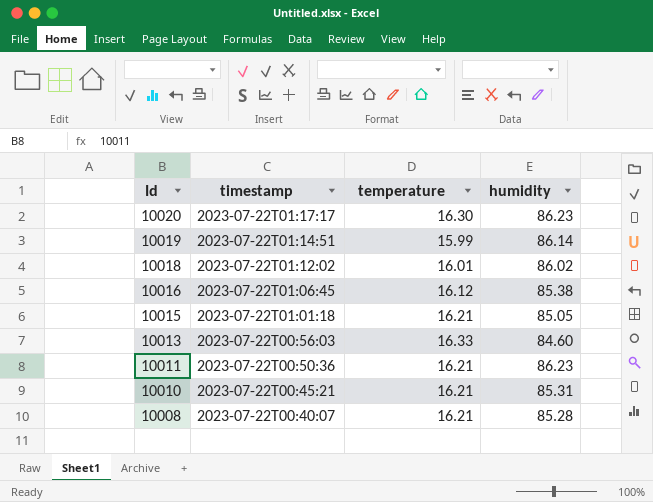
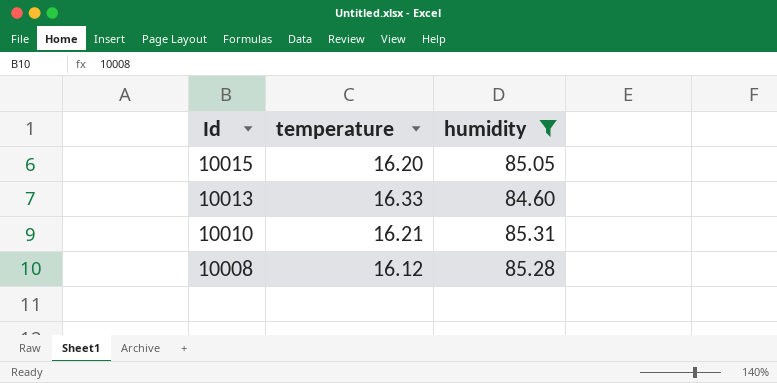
filter: none -> humidity <= 85.31
column timestamp | position: 2 -> none
10015 | temperature: 16.21 -> 16.20
10008 | temperature: 16.21 -> 16.12

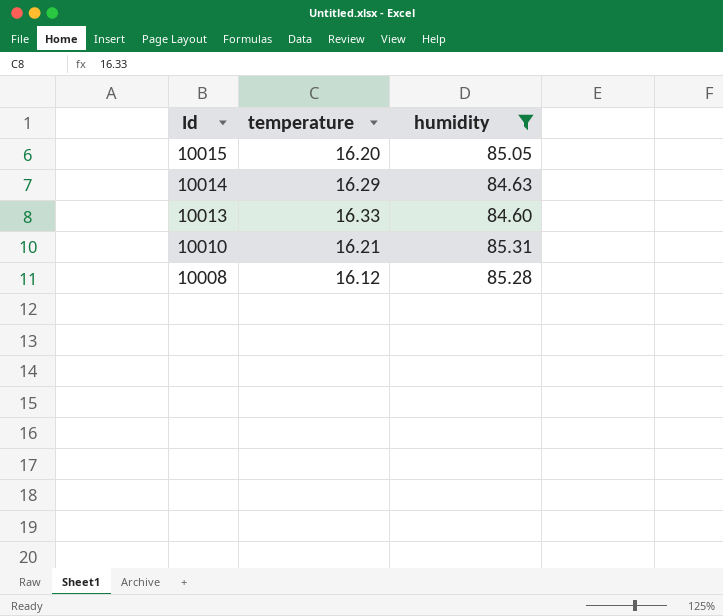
row 10014: none -> 16.29 | 84.63

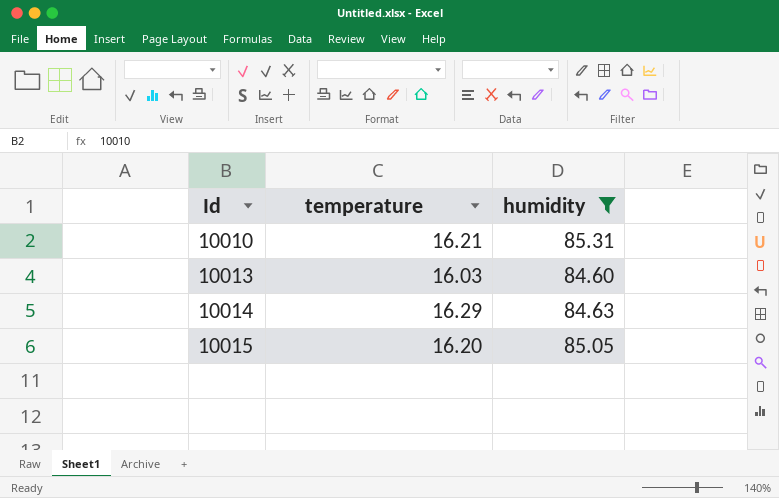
row order: Id descending -> Id ascending
row 10008: 16.12 | 85.28 -> none
10013 | temperature: 16.33 -> 16.03

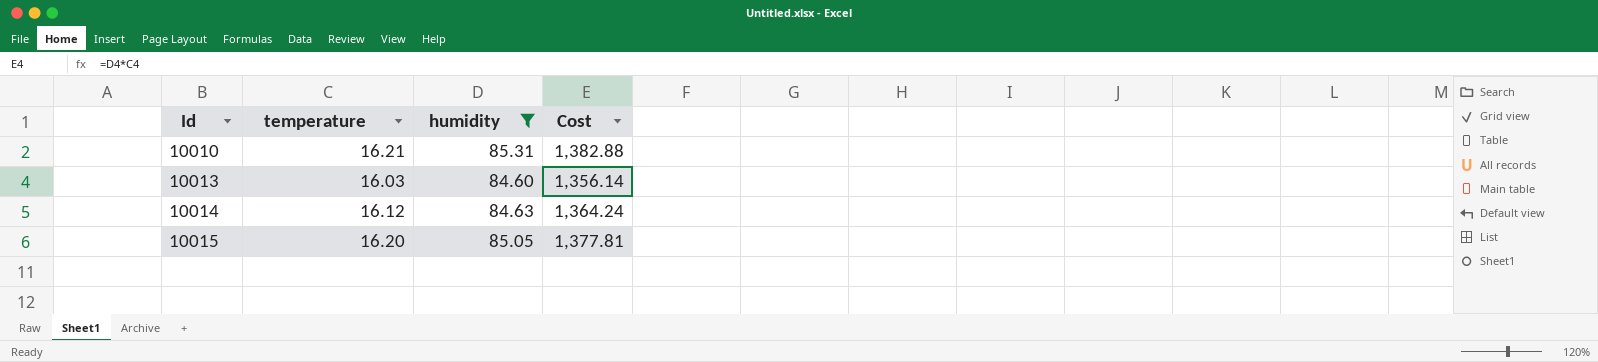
column Cost | formula: none -> [temperature] * [humidity]
10014 | temperature: 16.29 -> 16.12

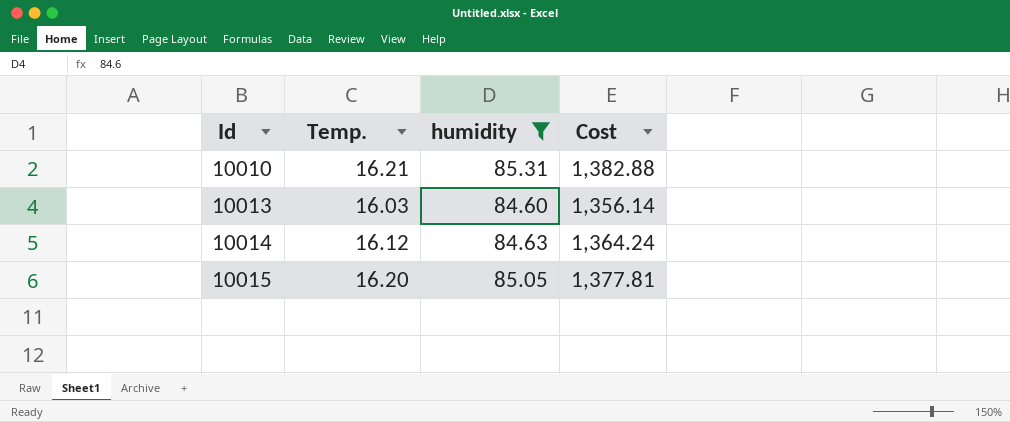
column name: temperature -> Temp.

